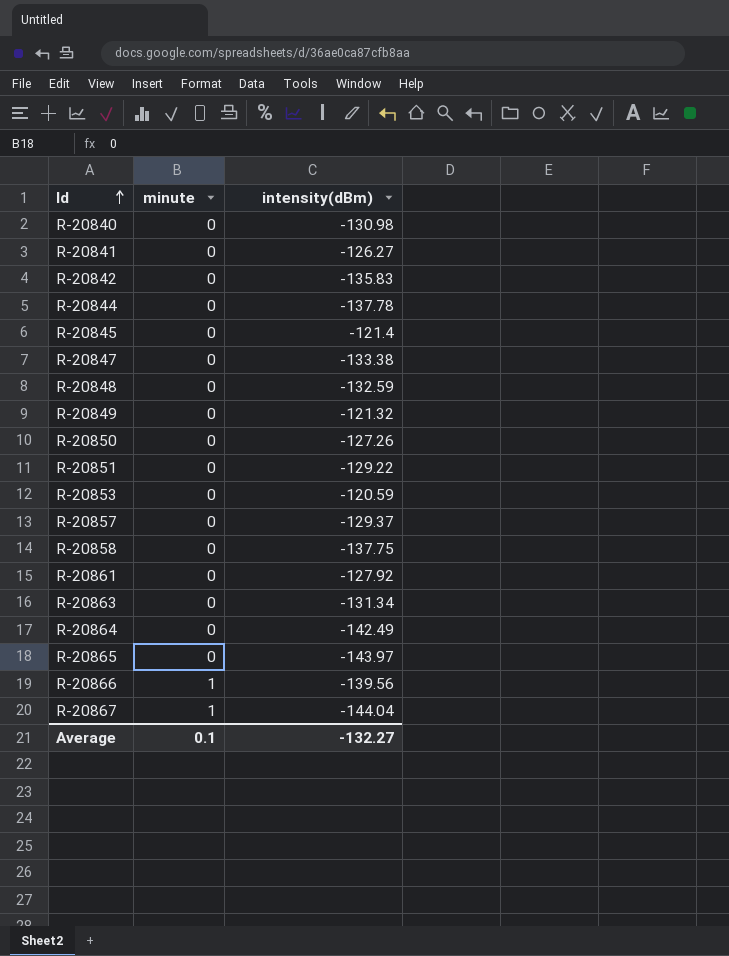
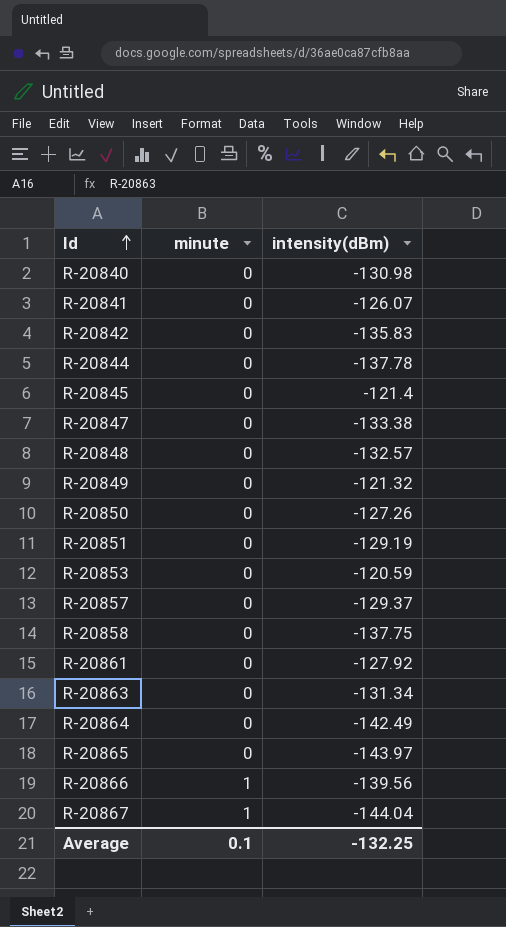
R-20841 | intensity(dBm): -126.27 -> -126.07
R-20848 | intensity(dBm): -132.59 -> -132.57
R-20851 | intensity(dBm): -129.22 -> -129.19
Average | intensity(dBm): -132.27 -> -132.25

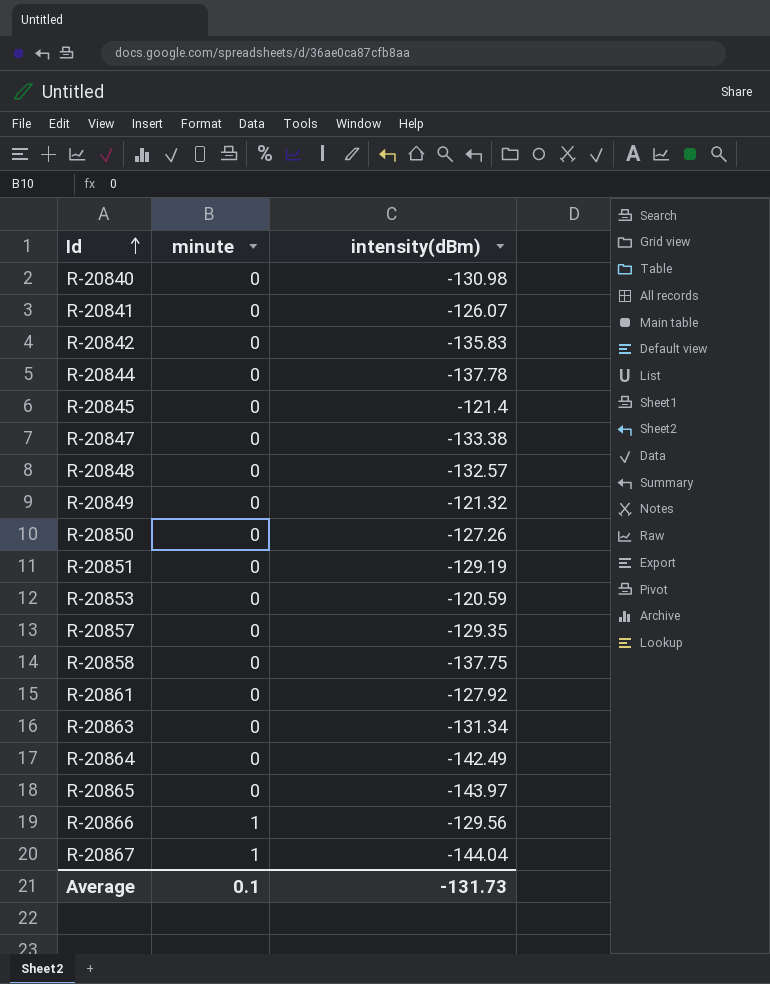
R-20857 | intensity(dBm): -129.37 -> -129.35
R-20866 | intensity(dBm): -139.56 -> -129.56
Average | intensity(dBm): -132.25 -> -131.73

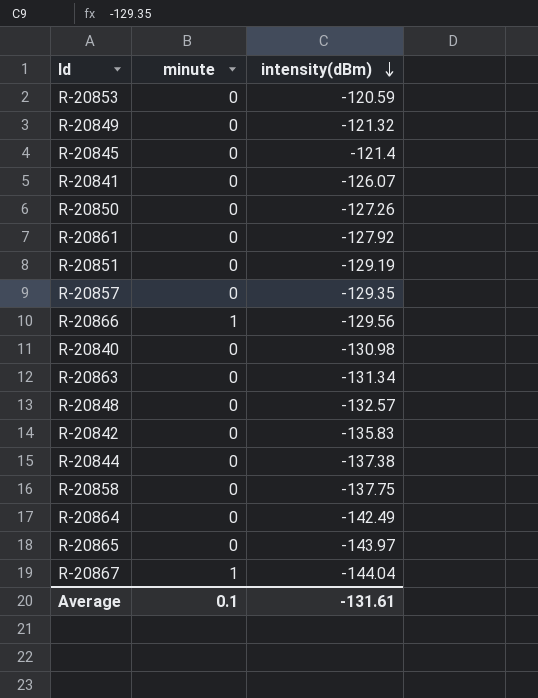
row order: Id ascending -> intensity(dBm) descending
row R-20847: 0 | -133.38 -> none
R-20844 | intensity(dBm): -137.78 -> -137.38
Average | intensity(dBm): -131.73 -> -131.61

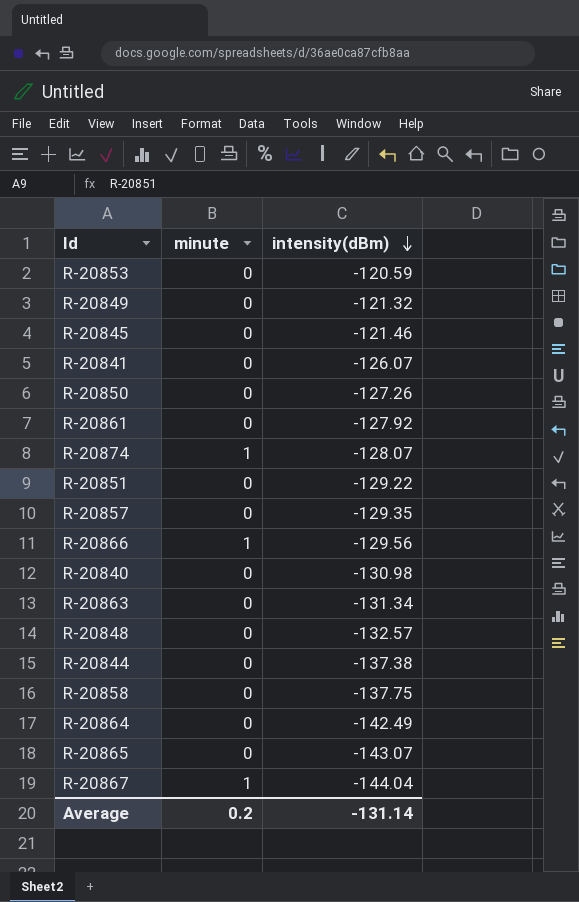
row R-20842: 0 | -135.83 -> none
R-20845 | intensity(dBm): -121.4 -> -121.46
row R-20874: none -> 1 | -128.07
R-20851 | intensity(dBm): -129.19 -> -129.22
R-20865 | intensity(dBm): -143.97 -> -143.07
Average | minute: 0.1 -> 0.2
Average | intensity(dBm): -131.61 -> -131.14

